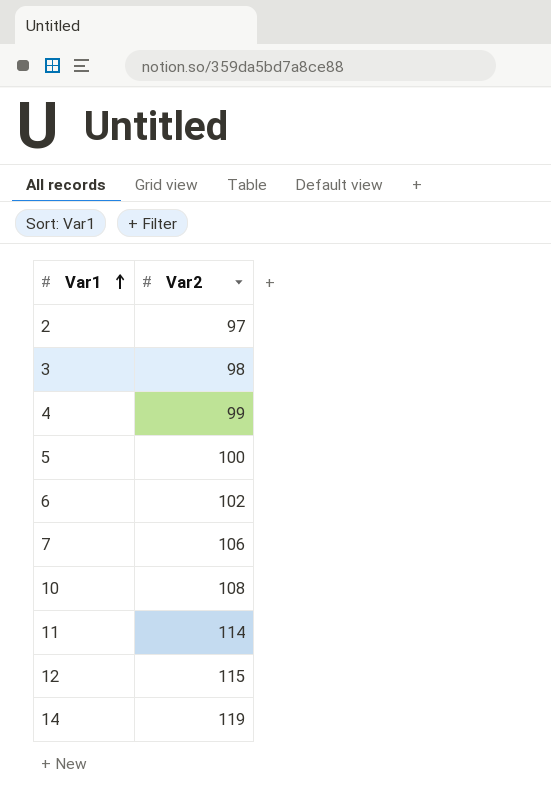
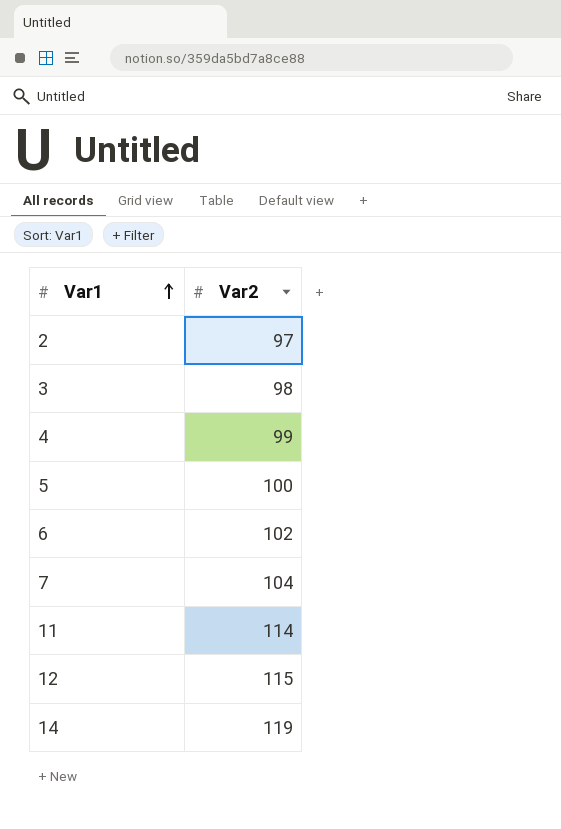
row 10: 108 -> none
7 | Var2: 106 -> 104

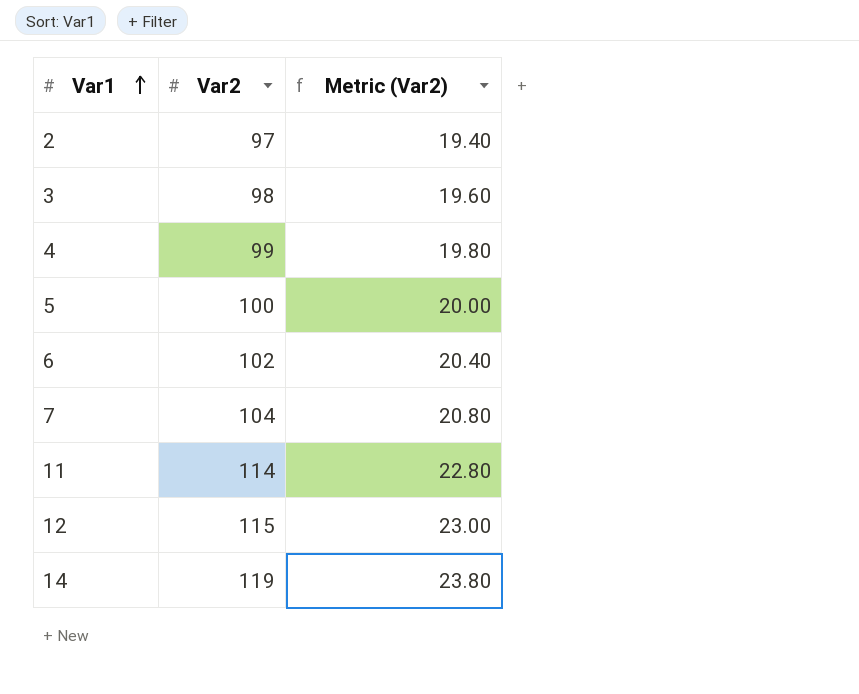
column Metric (Var2) | formula: none -> [Var2] * 0.2

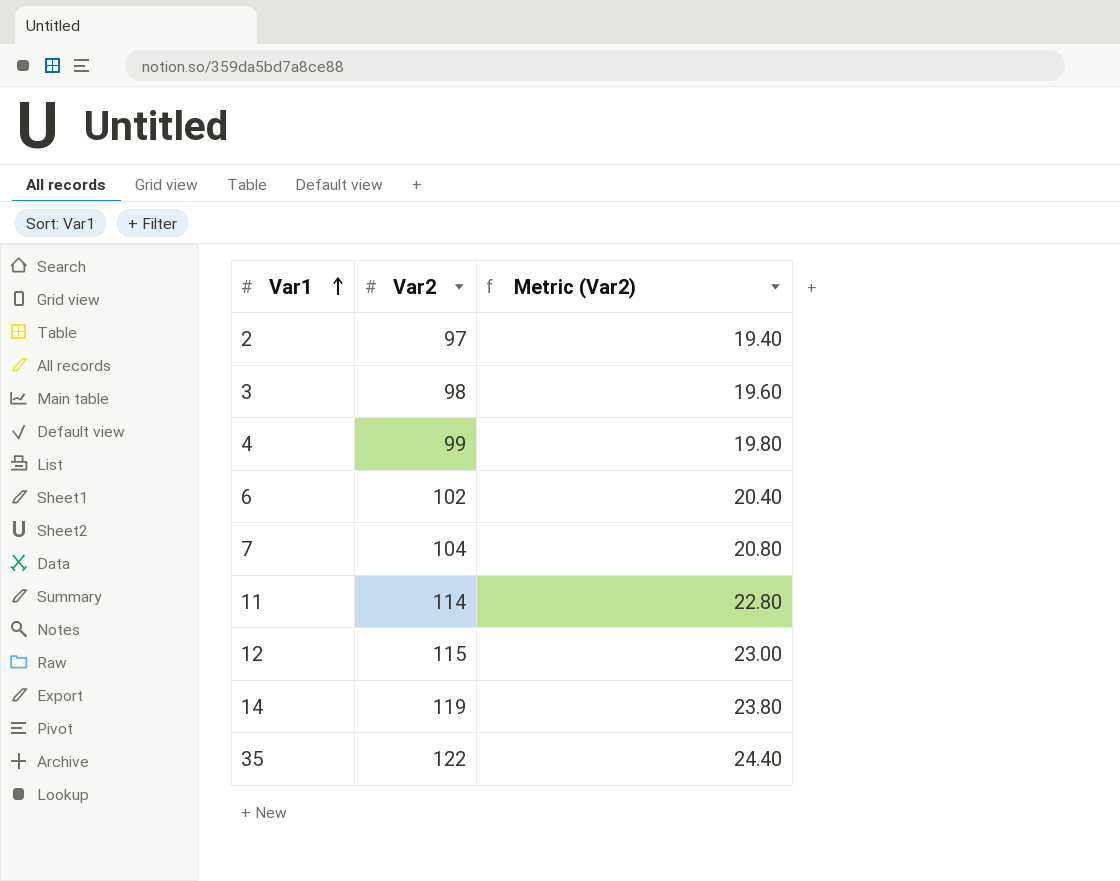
row 5: 100 | 20.00 -> none
row 35: none -> 122 | 24.40

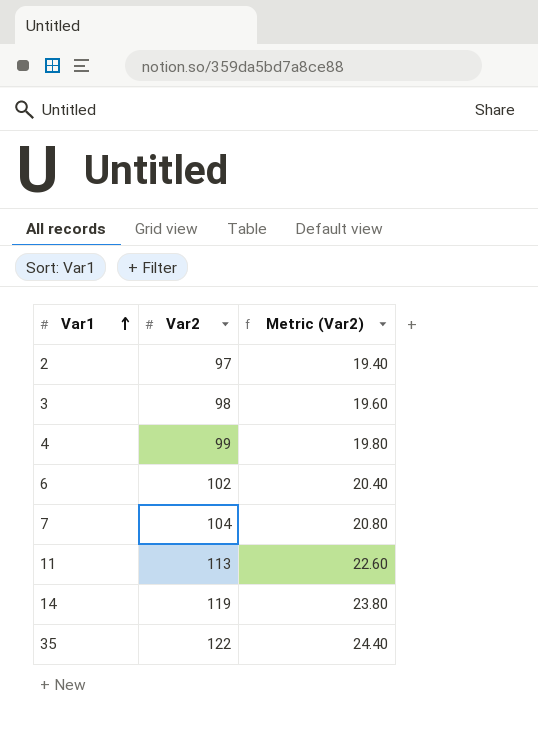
row 12: 115 | 23.00 -> none
11 | Var2: 114 -> 113
11 | Metric (Var2): 22.80 -> 22.60

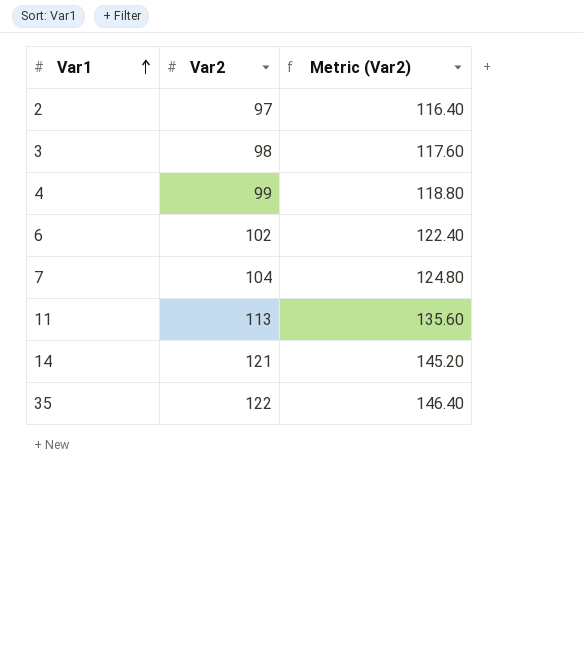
column Metric (Var2) | formula: [Var2] * 0.2 -> [Var2] * 1.2
14 | Var2: 119 -> 121

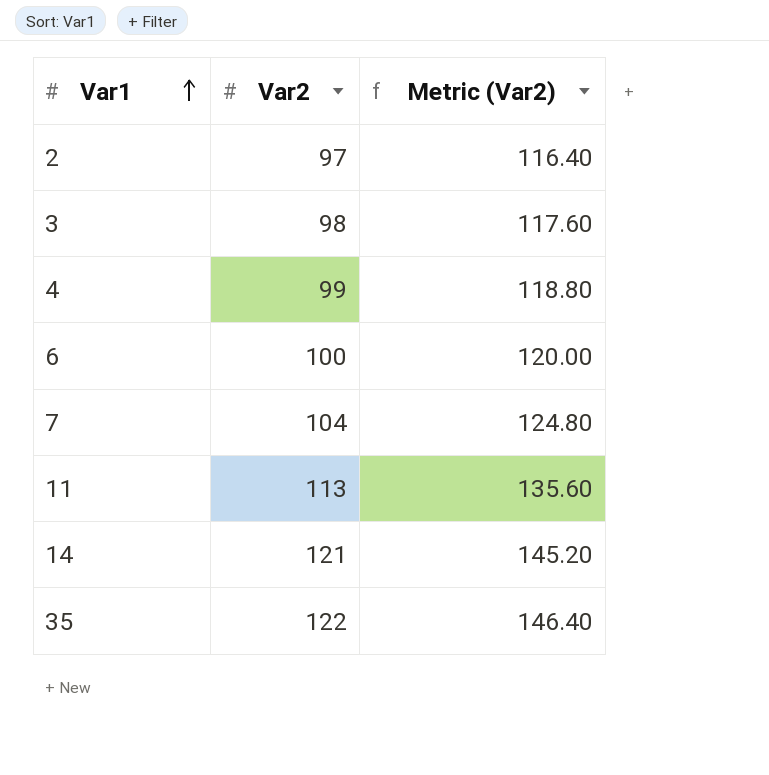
6 | Var2: 102 -> 100
6 | Metric (Var2): 122.40 -> 120.00

